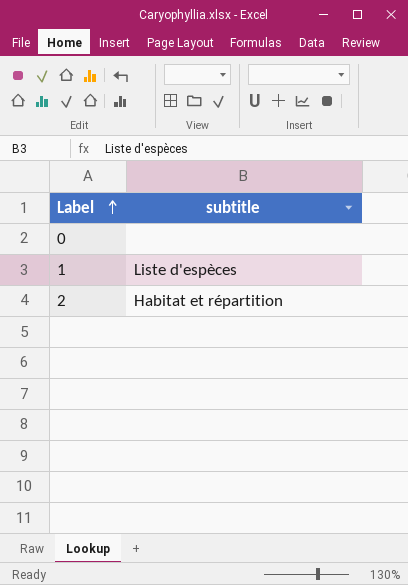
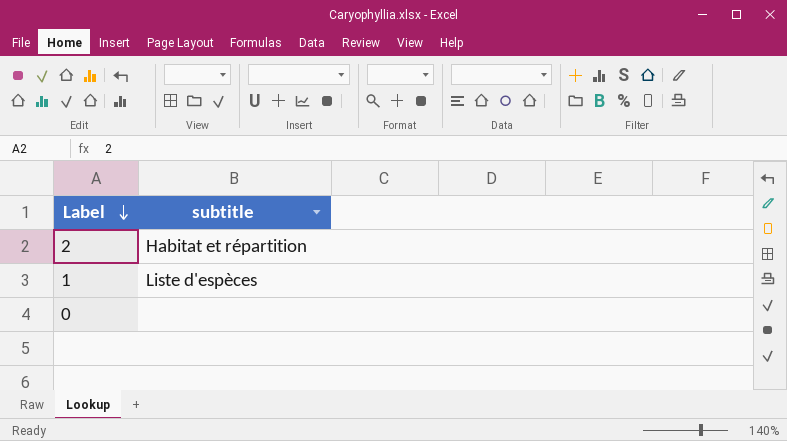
row order: Label ascending -> Label descending

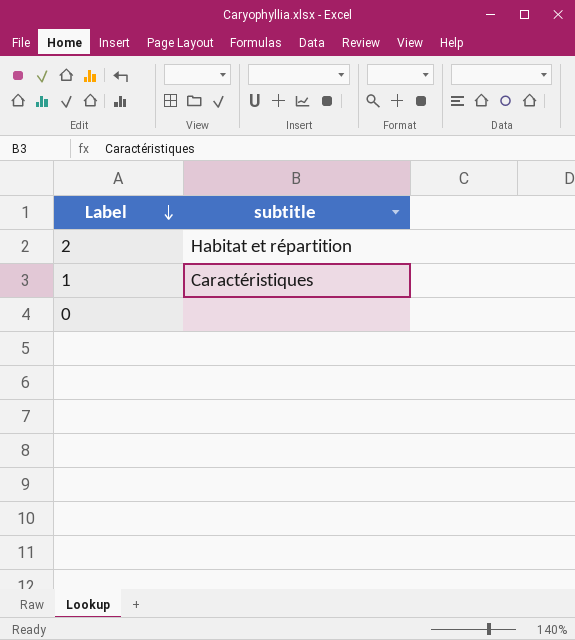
1 | subtitle: Liste d'espèces -> Caractéristiques

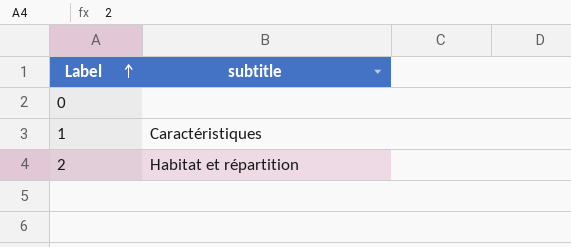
row order: Label descending -> Label ascending

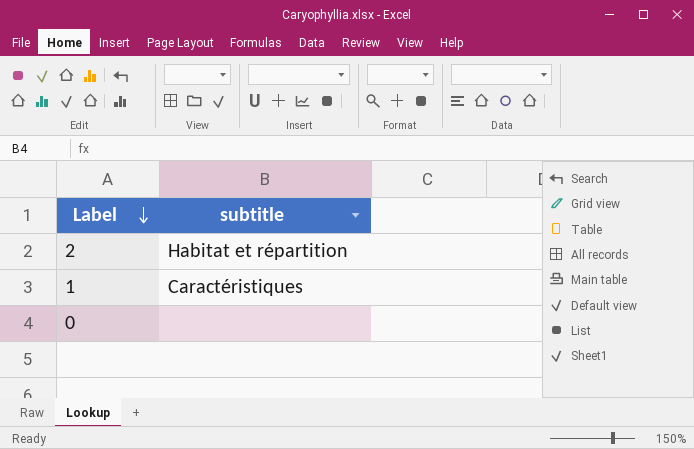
row order: Label ascending -> Label descending

